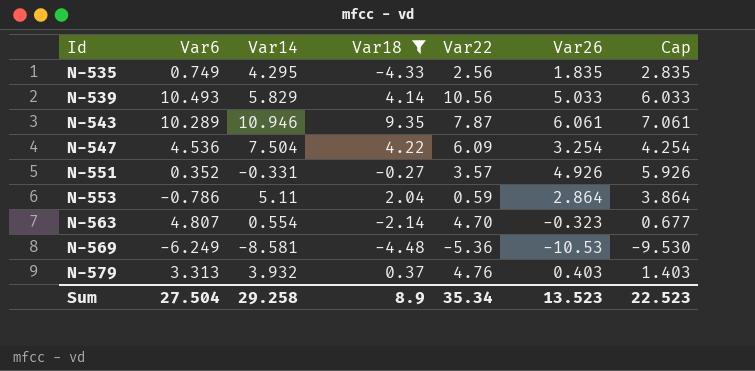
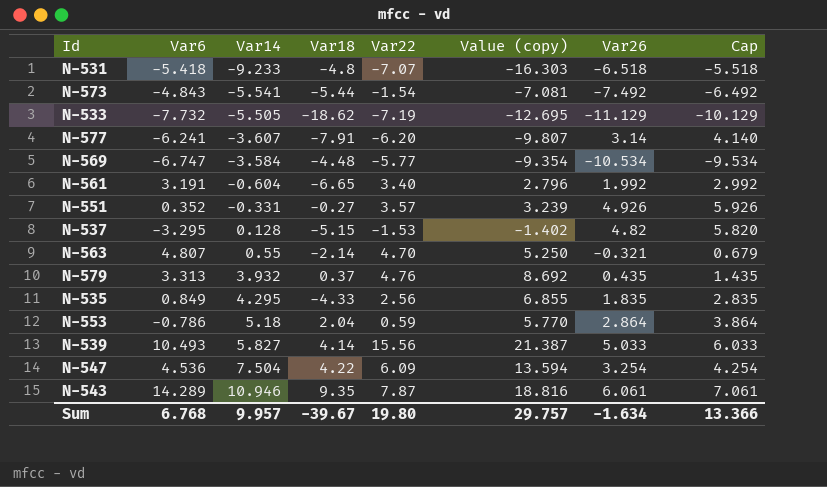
filter: Var18 >= -4.48 -> none
row order: Id ascending -> Var14 ascending
column Value (copy) | formula: none -> [Var14] + [Var22]
N-569 | Var6: -6.249 -> -6.747
N-569 | Var14: -8.581 -> -3.584
N-569 | Var22: -5.36 -> -5.77
N-569 | Var26: -10.53 -> -10.534
N-569 | Cap: -9.530 -> -9.534
N-563 | Var14: 0.554 -> 0.55
N-563 | Var26: -0.323 -> -0.321
N-563 | Cap: 0.677 -> 0.679
N-579 | Var26: 0.403 -> 0.435
N-579 | Cap: 1.403 -> 1.435
N-535 | Var6: 0.749 -> 0.849
N-553 | Var14: 5.11 -> 5.18
N-539 | Var14: 5.829 -> 5.827
N-539 | Var22: 10.56 -> 15.56
N-543 | Var6: 10.289 -> 14.289
Sum | Var6: 27.504 -> 6.768
Sum | Var14: 29.258 -> 9.957
Sum | Var18: 8.9 -> -39.67
Sum | Var22: 35.34 -> 19.80
Sum | Var26: 13.523 -> -1.634
Sum | Cap: 22.523 -> 13.366

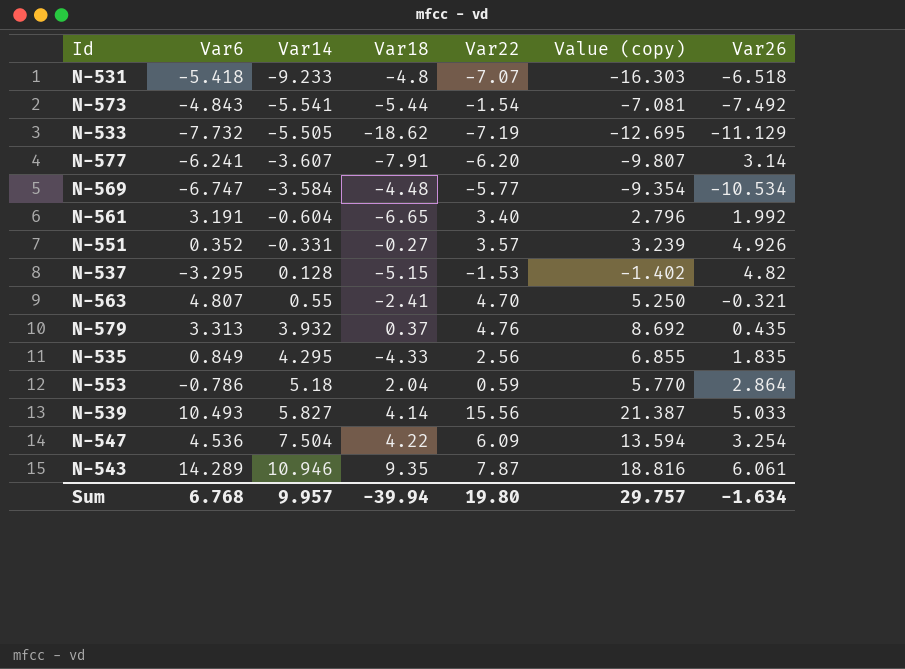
column Cap | formula: [Var26] + 1 -> none
N-563 | Var18: -2.14 -> -2.41
Sum | Var18: -39.67 -> -39.94

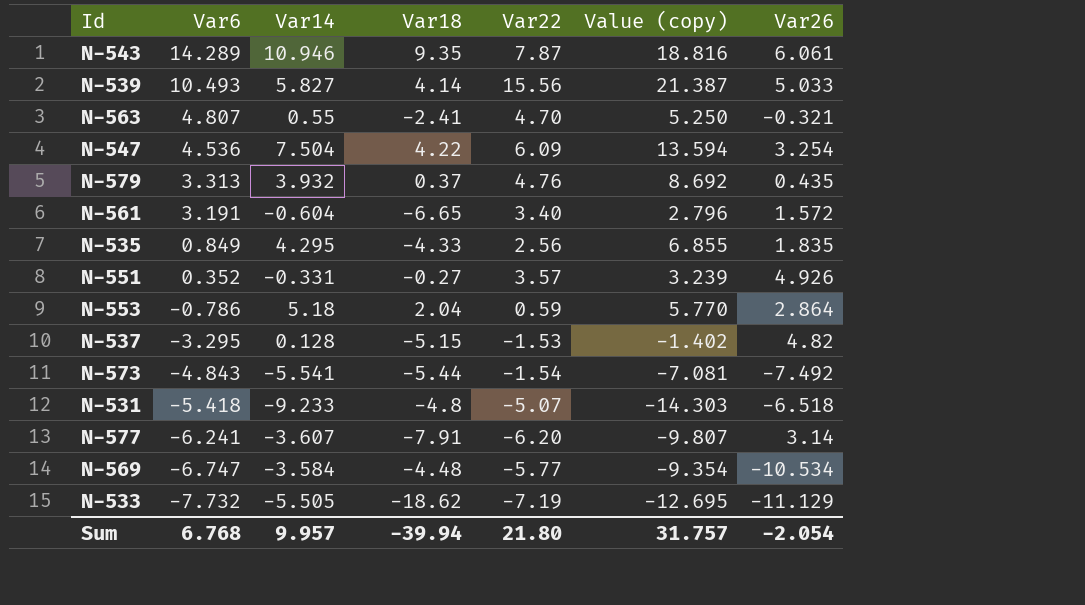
row order: Var14 ascending -> Var6 descending
N-561 | Var26: 1.992 -> 1.572
N-531 | Var22: -7.07 -> -5.07
N-531 | Value (copy): -16.303 -> -14.303
Sum | Var22: 19.80 -> 21.80
Sum | Value (copy): 29.757 -> 31.757
Sum | Var26: -1.634 -> -2.054

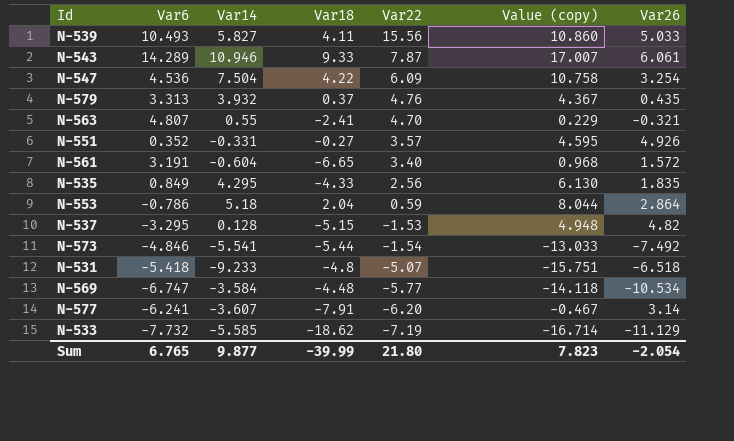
row order: Var6 descending -> Var22 descending
column Value (copy) | formula: [Var14] + [Var22] -> [Var14] + [Var26]
N-539 | Var18: 4.14 -> 4.11
N-543 | Var18: 9.35 -> 9.33
N-573 | Var6: -4.843 -> -4.846
N-533 | Var14: -5.505 -> -5.585
Sum | Var6: 6.768 -> 6.765
Sum | Var14: 9.957 -> 9.877
Sum | Var18: -39.94 -> -39.99
Sum | Value (copy): 31.757 -> 7.823

